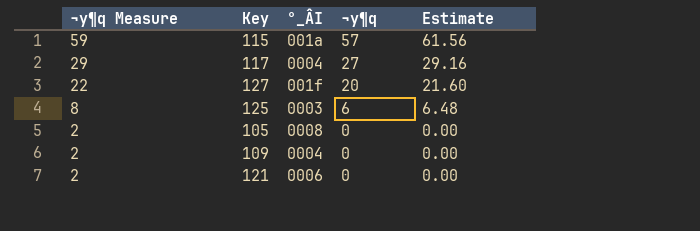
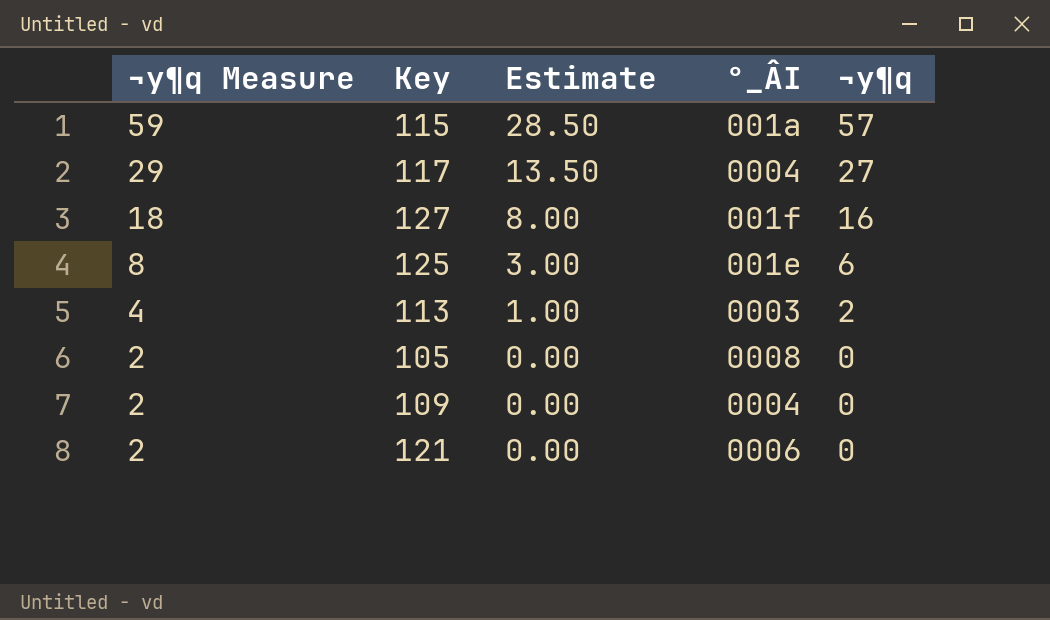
column Estimate | formula: [¬y¶q] * 1.08 -> [¬y¶q] * 0.5
column Estimate | position: 5 -> 3
127 | ¬y¶q Measure: 22 -> 18
127 | ¬y¶q: 20 -> 16
125 | °_ÂI: 0003 -> 001e
row 113: none -> 4 | 1.00 | 0003 | 2

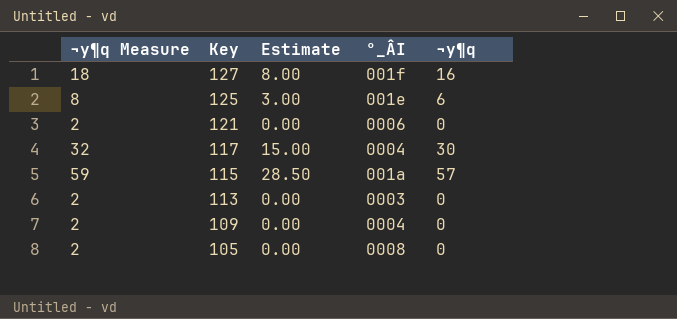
row order: ¬y¶q Measure descending -> Key descending
117 | ¬y¶q Measure: 29 -> 32
117 | Estimate: 13.50 -> 15.00
117 | ¬y¶q: 27 -> 30
113 | ¬y¶q Measure: 4 -> 2
113 | Estimate: 1.00 -> 0.00
113 | ¬y¶q: 2 -> 0

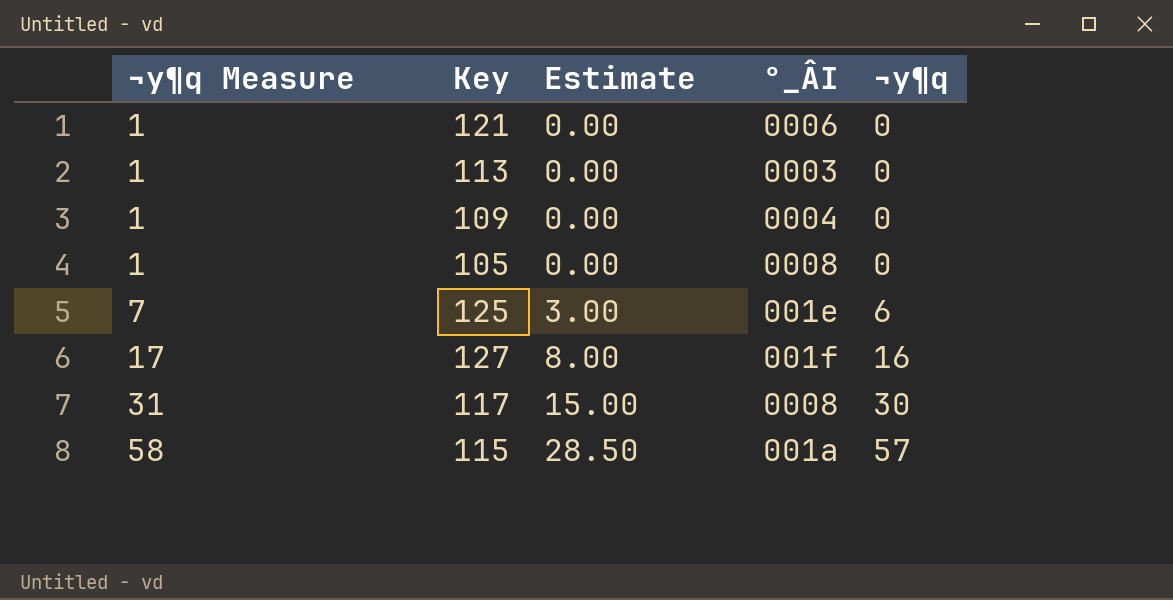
row order: Key descending -> ¬y¶q Measure ascending
column ¬y¶q Measure | formula: [¬y¶q] + 2 -> [¬y¶q] + 1
117 | °_ÂI: 0004 -> 0008

